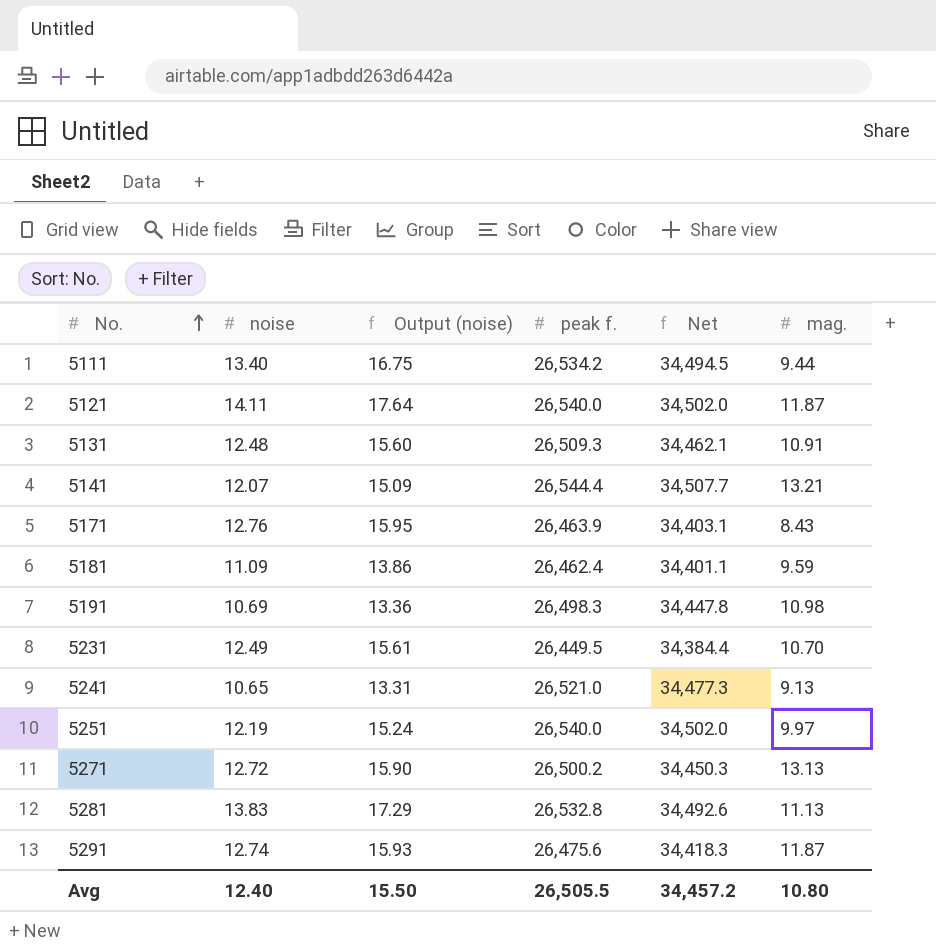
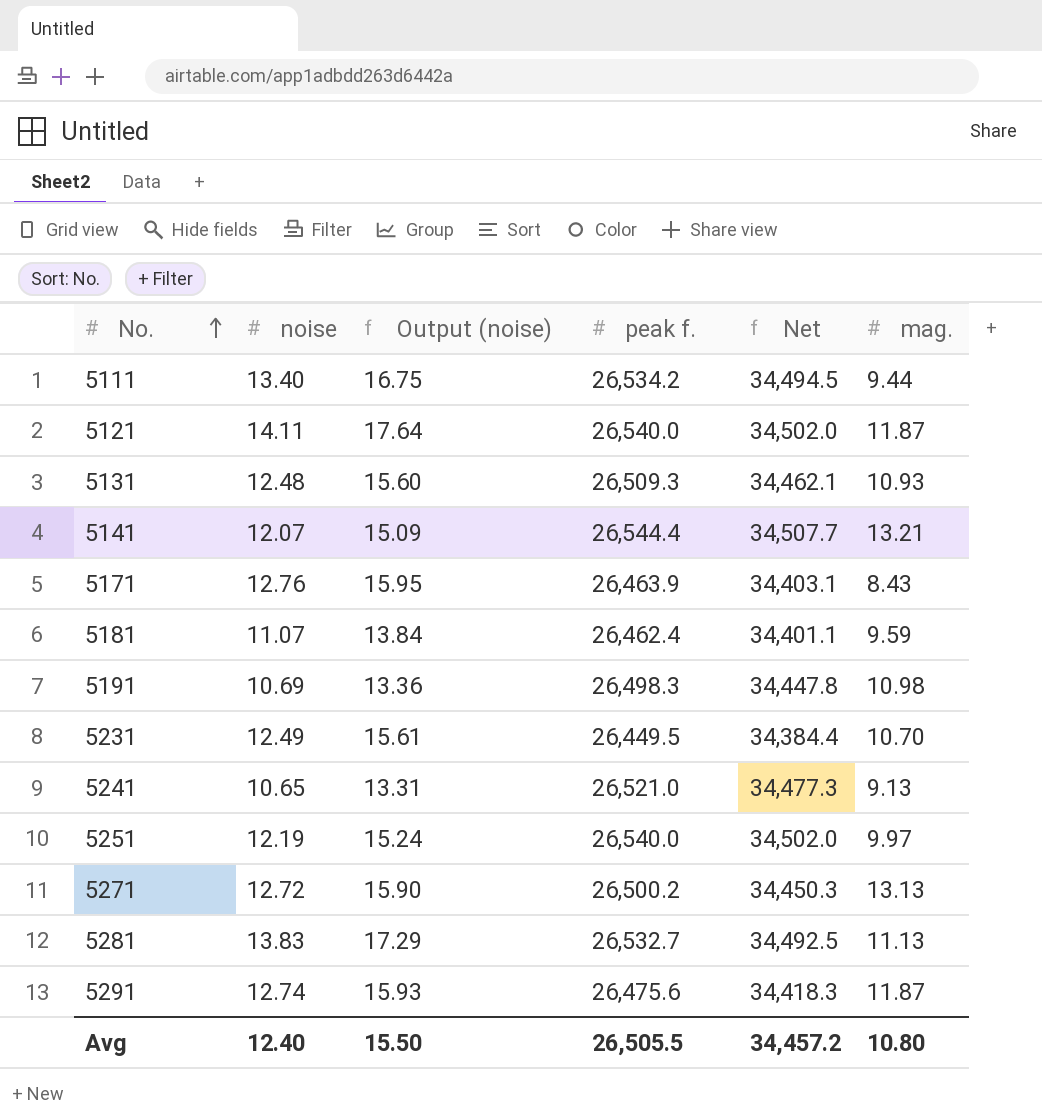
5131 | mag.: 10.91 -> 10.93
5181 | noise: 11.09 -> 11.07
5181 | Output (noise): 13.86 -> 13.84
5281 | peak f.: 26,532.8 -> 26,532.7
5281 | Net: 34,492.6 -> 34,492.5

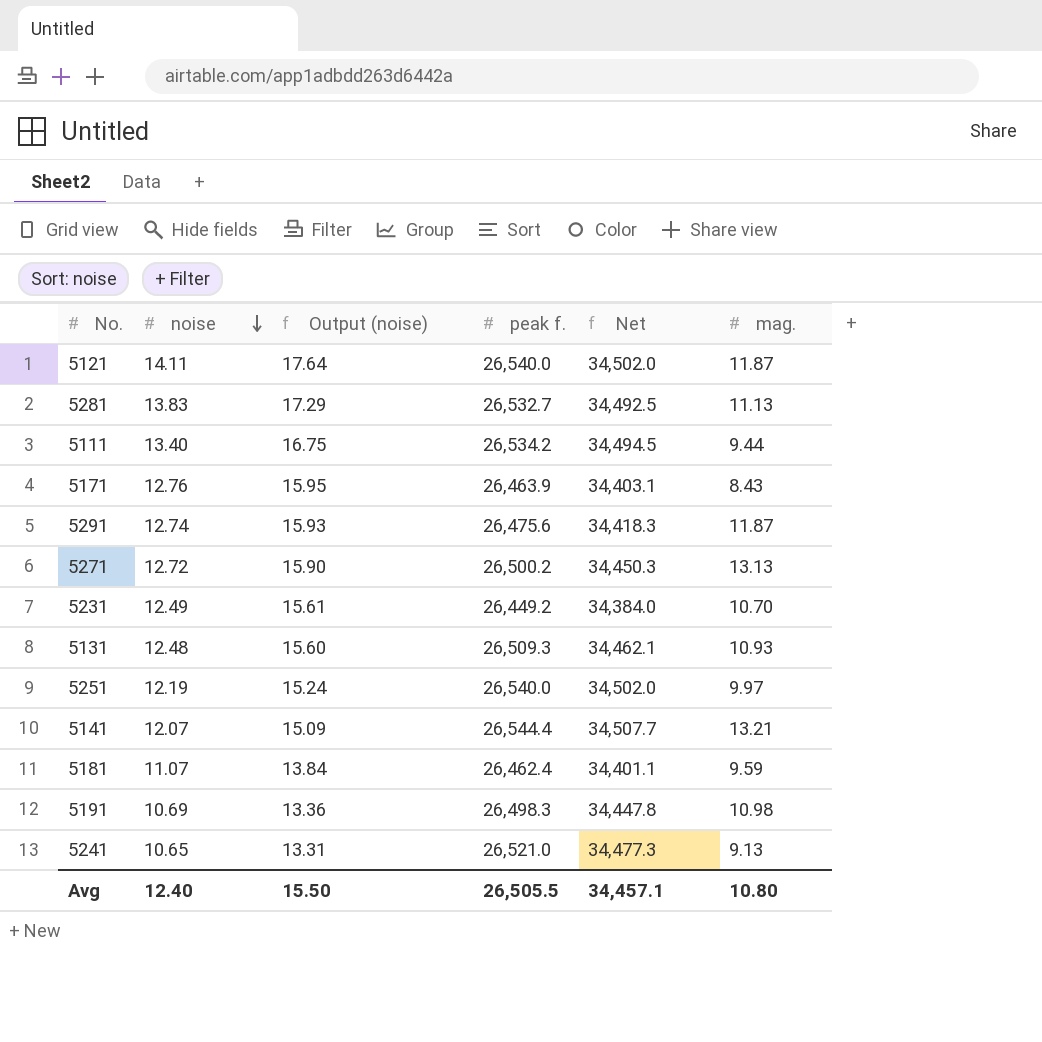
row order: No. ascending -> noise descending
5231 | peak f.: 26,449.5 -> 26,449.2
5231 | Net: 34,384.4 -> 34,384.0
Avg | Net: 34,457.2 -> 34,457.1

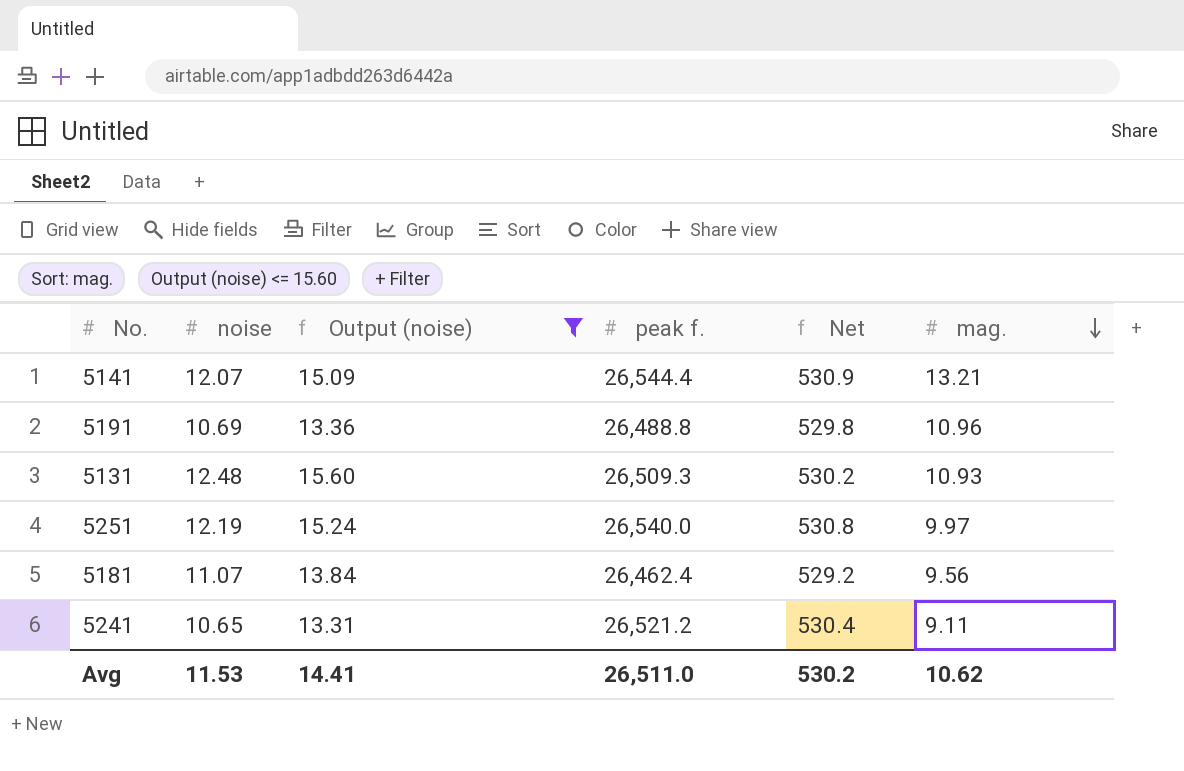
filter: none -> Output (noise) <= 15.60
row order: noise descending -> mag. descending
column Net | formula: [peak f.] * 1.3 -> [peak f.] * 0.02
5191 | peak f.: 26,498.3 -> 26,488.8
5191 | mag.: 10.98 -> 10.96
5181 | mag.: 9.59 -> 9.56
5241 | peak f.: 26,521.0 -> 26,521.2
5241 | mag.: 9.13 -> 9.11
Avg | noise: 12.40 -> 11.53
Avg | Output (noise): 15.50 -> 14.41
Avg | peak f.: 26,505.5 -> 26,511.0
Avg | Net: 34,457.1 -> 530.2
Avg | mag.: 10.80 -> 10.62

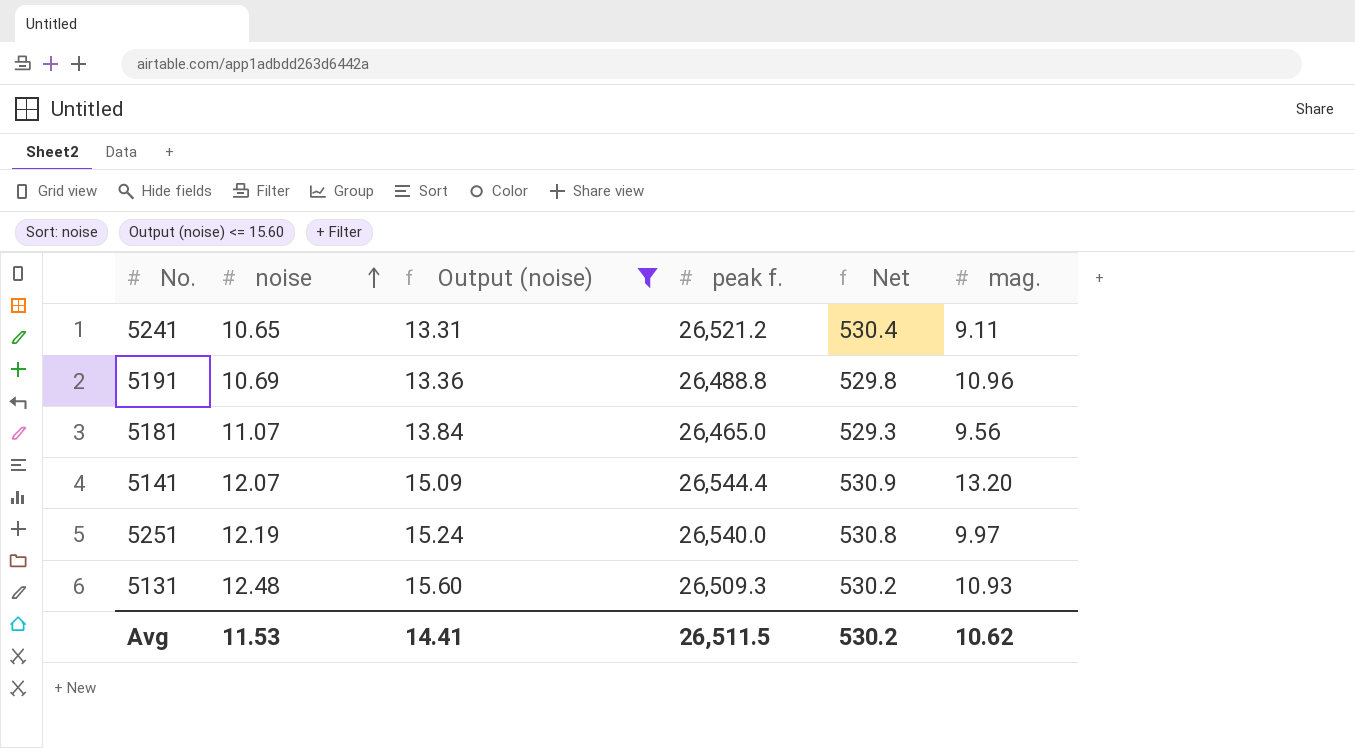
row order: mag. descending -> noise ascending
5181 | peak f.: 26,462.4 -> 26,465.0
5181 | Net: 529.2 -> 529.3
5141 | mag.: 13.21 -> 13.20
Avg | peak f.: 26,511.0 -> 26,511.5

